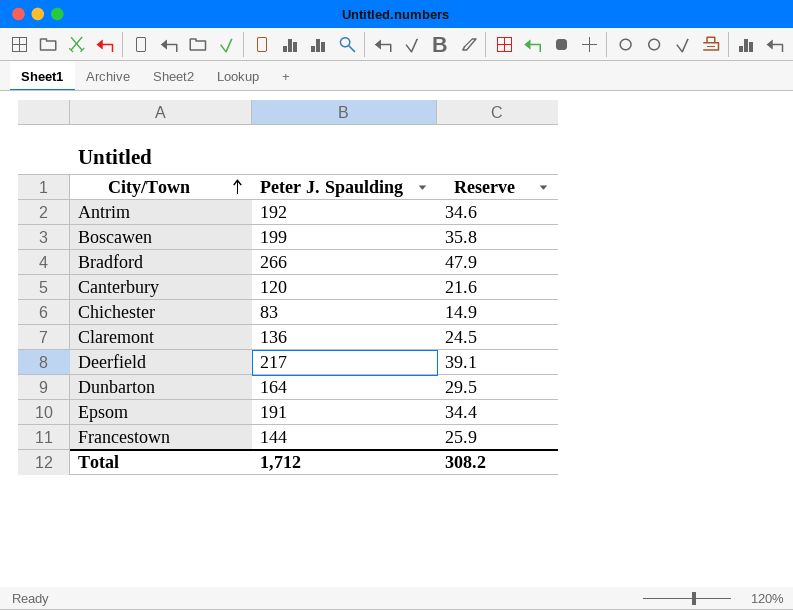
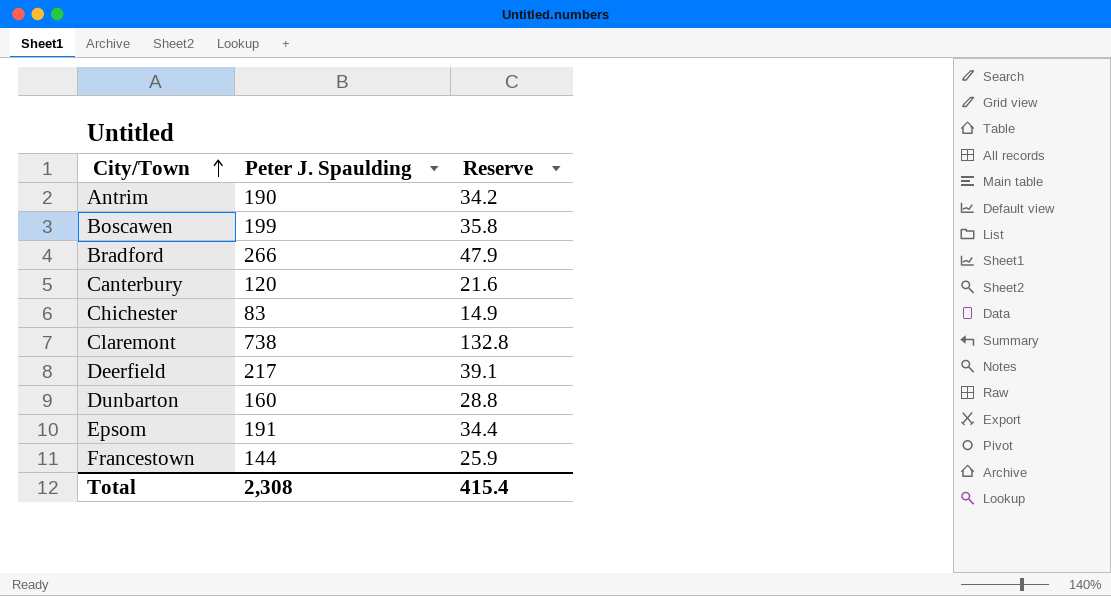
Antrim | Peter J. Spaulding: 192 -> 190
Antrim | Reserve: 34.6 -> 34.2
Claremont | Peter J. Spaulding: 136 -> 738
Claremont | Reserve: 24.5 -> 132.8
Dunbarton | Peter J. Spaulding: 164 -> 160
Dunbarton | Reserve: 29.5 -> 28.8
Total | Peter J. Spaulding: 1,712 -> 2,308
Total | Reserve: 308.2 -> 415.4

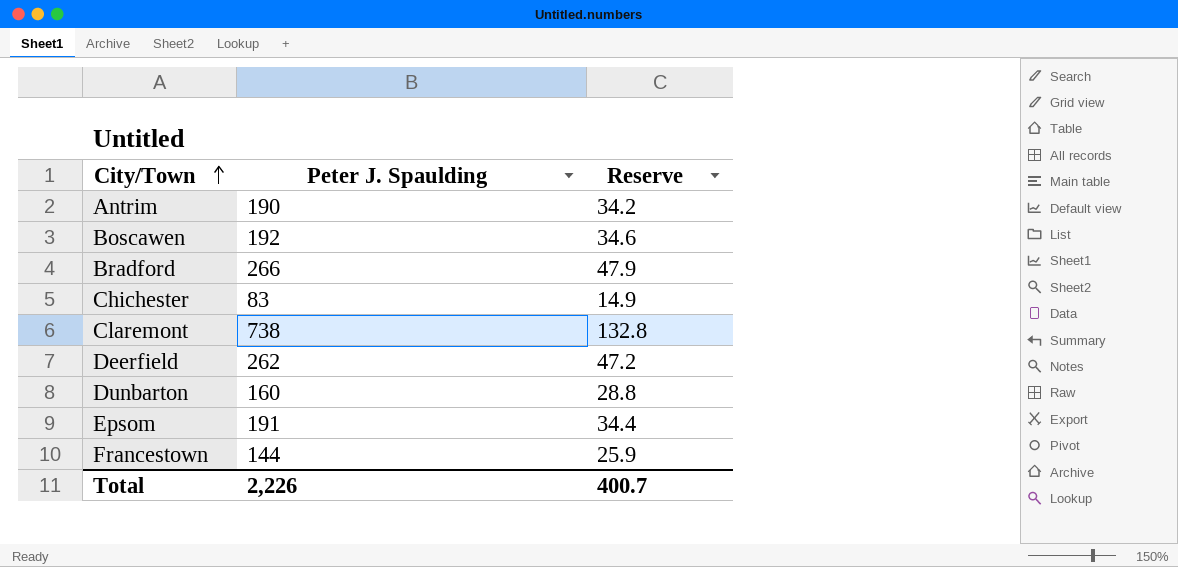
row Canterbury: 120 | 21.6 -> none
Boscawen | Peter J. Spaulding: 199 -> 192
Boscawen | Reserve: 35.8 -> 34.6
Deerfield | Peter J. Spaulding: 217 -> 262
Deerfield | Reserve: 39.1 -> 47.2
Total | Peter J. Spaulding: 2,308 -> 2,226
Total | Reserve: 415.4 -> 400.7

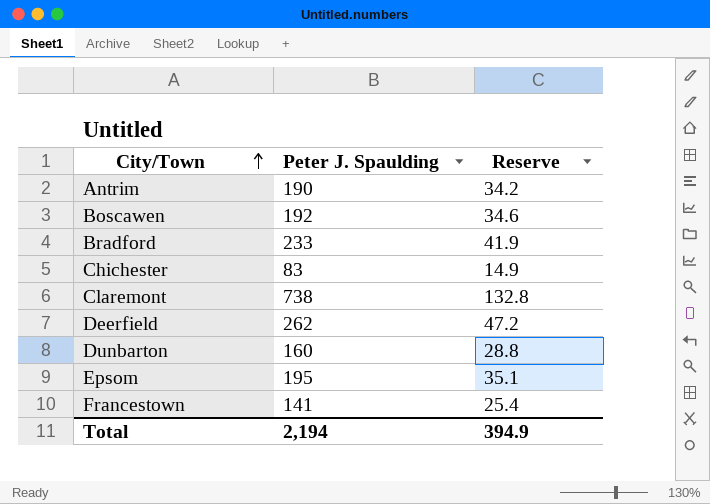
Bradford | Peter J. Spaulding: 266 -> 233
Bradford | Reserve: 47.9 -> 41.9
Epsom | Peter J. Spaulding: 191 -> 195
Epsom | Reserve: 34.4 -> 35.1
Francestown | Peter J. Spaulding: 144 -> 141
Francestown | Reserve: 25.9 -> 25.4
Total | Peter J. Spaulding: 2,226 -> 2,194
Total | Reserve: 400.7 -> 394.9

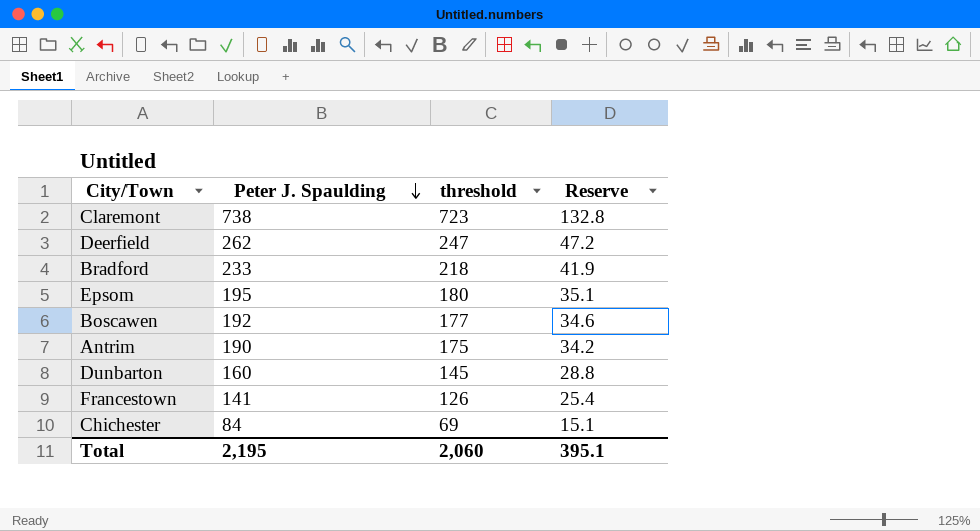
row order: City/Town ascending -> Peter J. Spaulding descending
column threshold | formula: none -> [Peter J. Spaulding] - 15
Chichester | Peter J. Spaulding: 83 -> 84
Chichester | Reserve: 14.9 -> 15.1
Total | Peter J. Spaulding: 2,194 -> 2,195
Total | Reserve: 394.9 -> 395.1

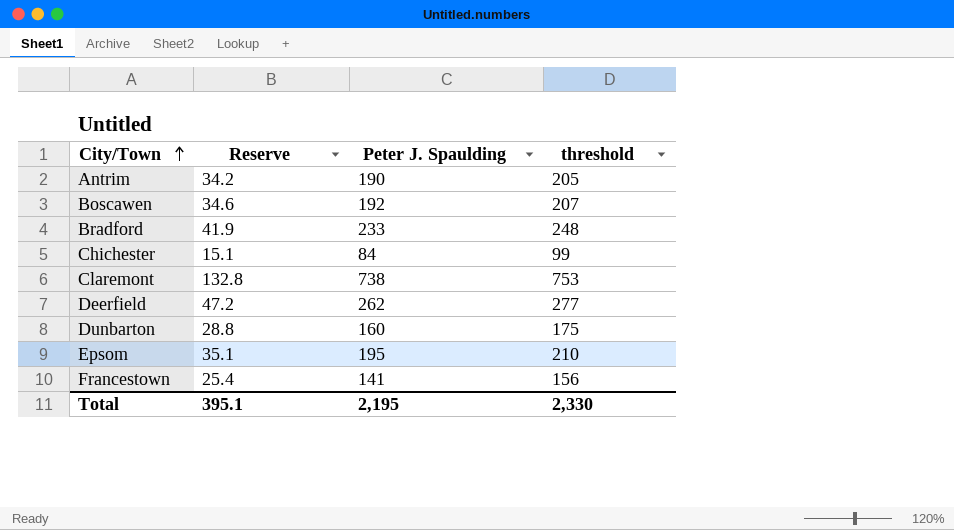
row order: Peter J. Spaulding descending -> City/Town ascending
column Reserve | position: 4 -> 2
column threshold | formula: [Peter J. Spaulding] - 15 -> [Peter J. Spaulding] + 15
Total | threshold: 2,060 -> 2,330

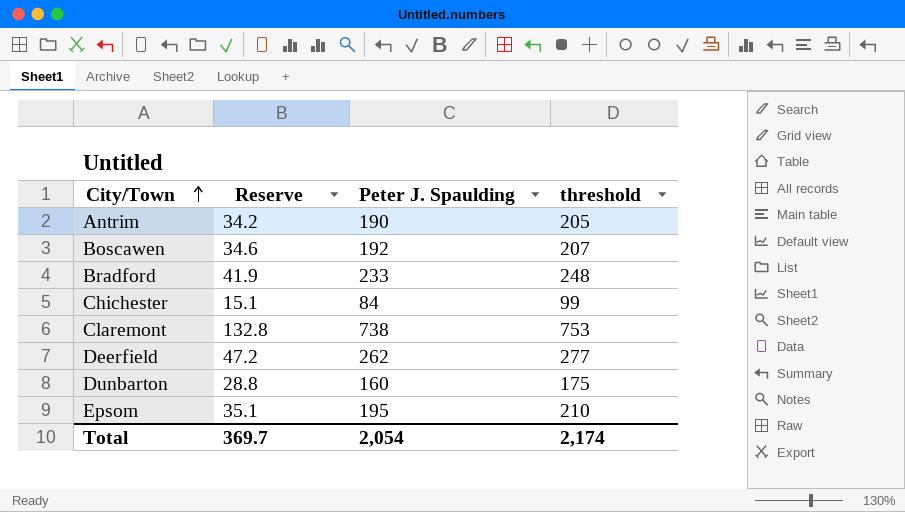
row Francestown: 25.4 | 141 | 156 -> none
Total | Reserve: 395.1 -> 369.7
Total | Peter J. Spaulding: 2,195 -> 2,054
Total | threshold: 2,330 -> 2,174

